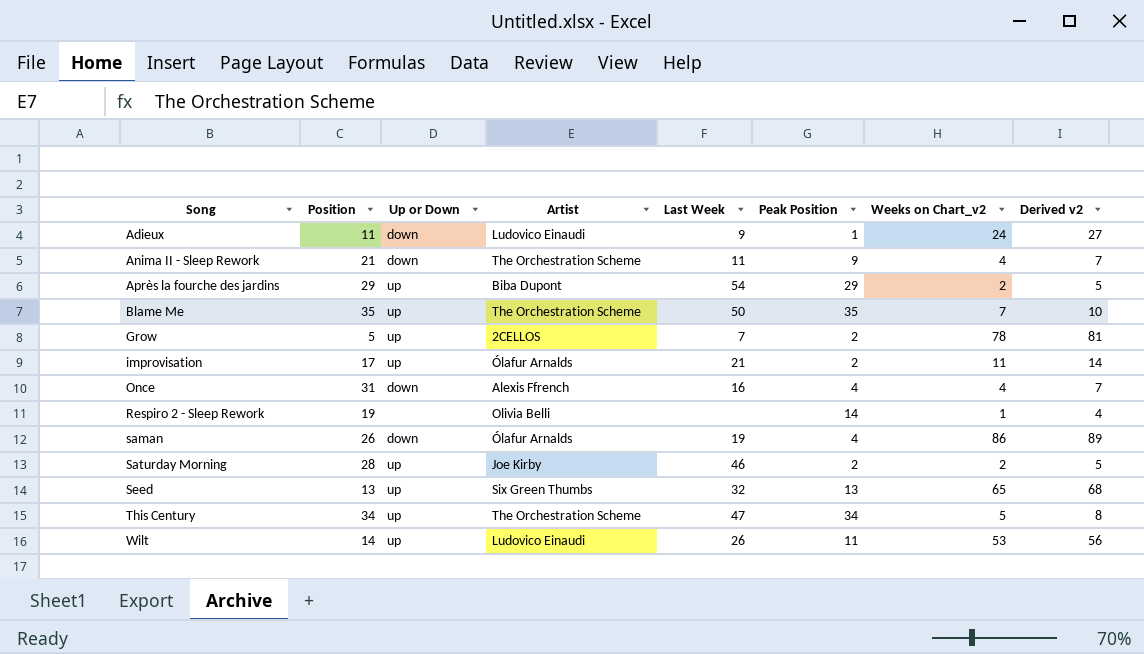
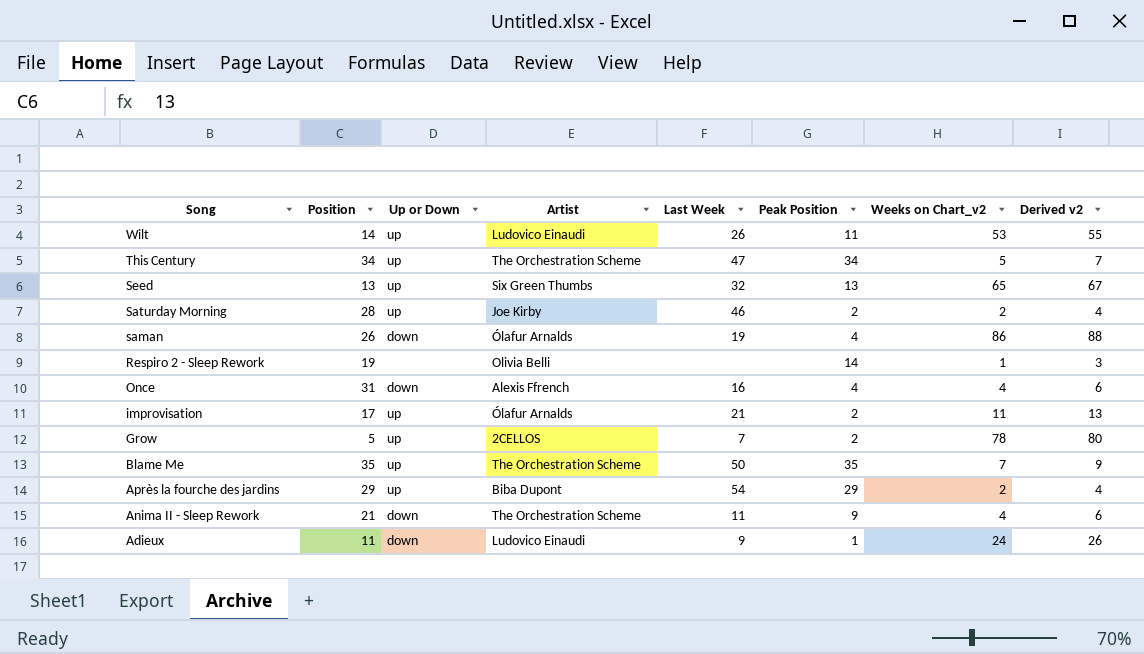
row order: Song ascending -> Song descending
column Derived v2 | formula: [Weeks on Chart_v2] + 3 -> [Weeks on Chart_v2] + 2

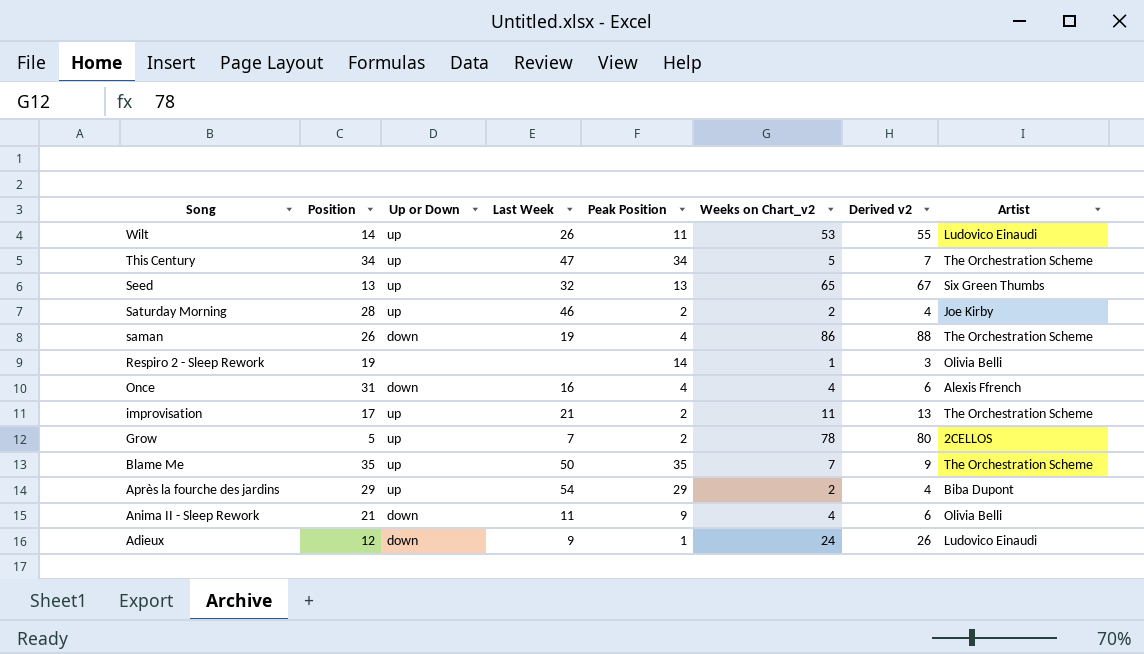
column Artist | position: 4 -> 8
saman | Artist: Ólafur Arnalds -> The Orchestration Scheme
improvisation | Artist: Ólafur Arnalds -> The Orchestration Scheme
Anima II - Sleep Rework | Artist: The Orchestration Scheme -> Olivia Belli
Adieux | Position: 11 -> 12

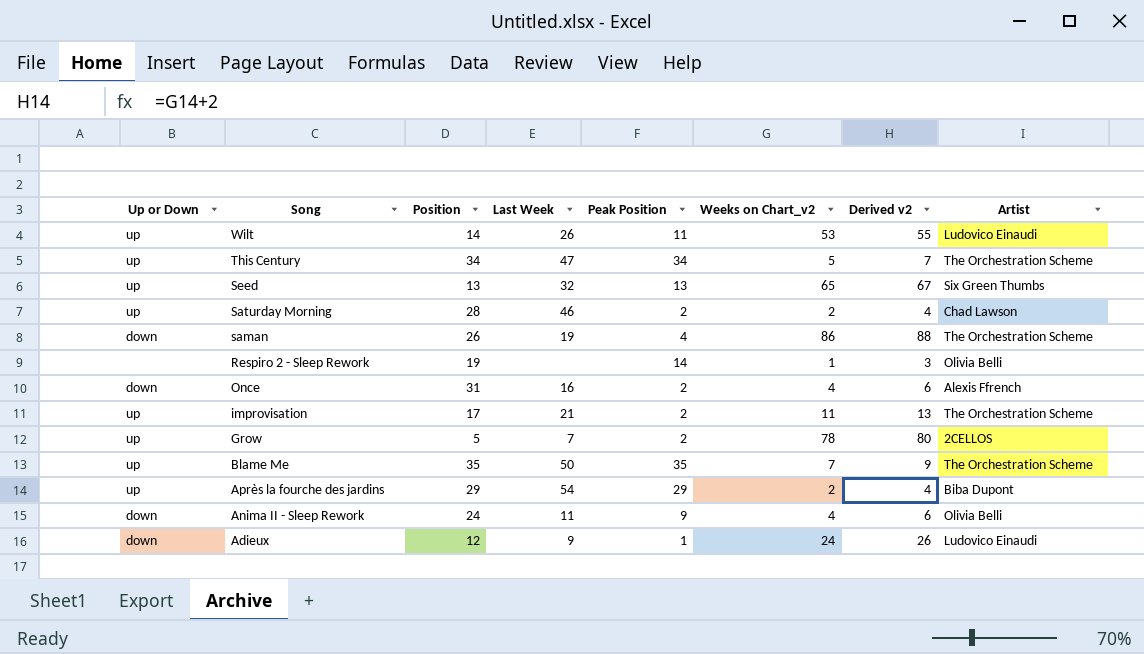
column Up or Down | position: 3 -> 1
Saturday Morning | Artist: Joe Kirby -> Chad Lawson
Once | Peak Position: 4 -> 2
Anima II - Sleep Rework | Position: 21 -> 24

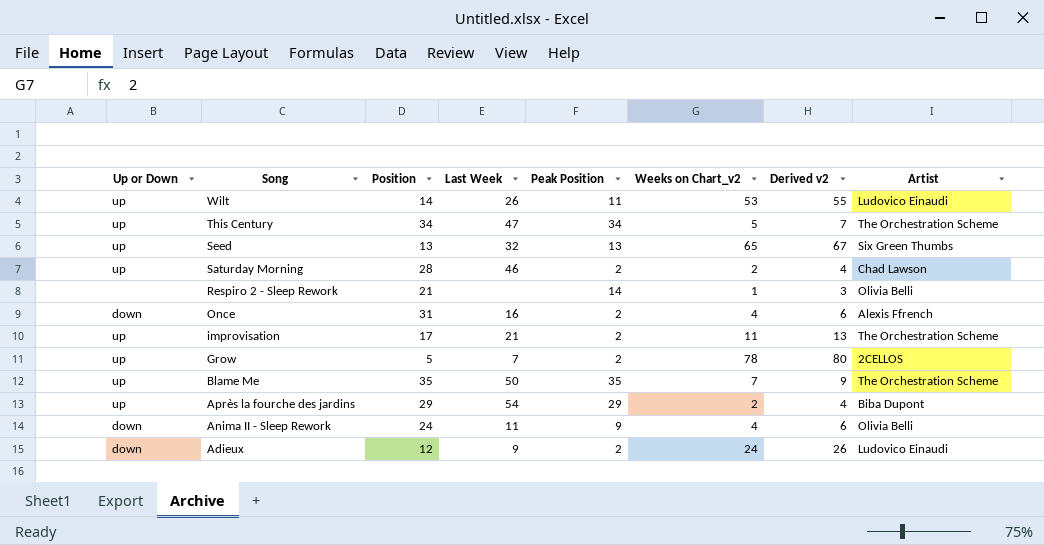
row saman: down | 26 | 19 | 4 | 86 | 88 | The Orchestration Scheme -> none
Respiro 2 - Sleep Rework | Position: 19 -> 21
Adieux | Peak Position: 1 -> 2

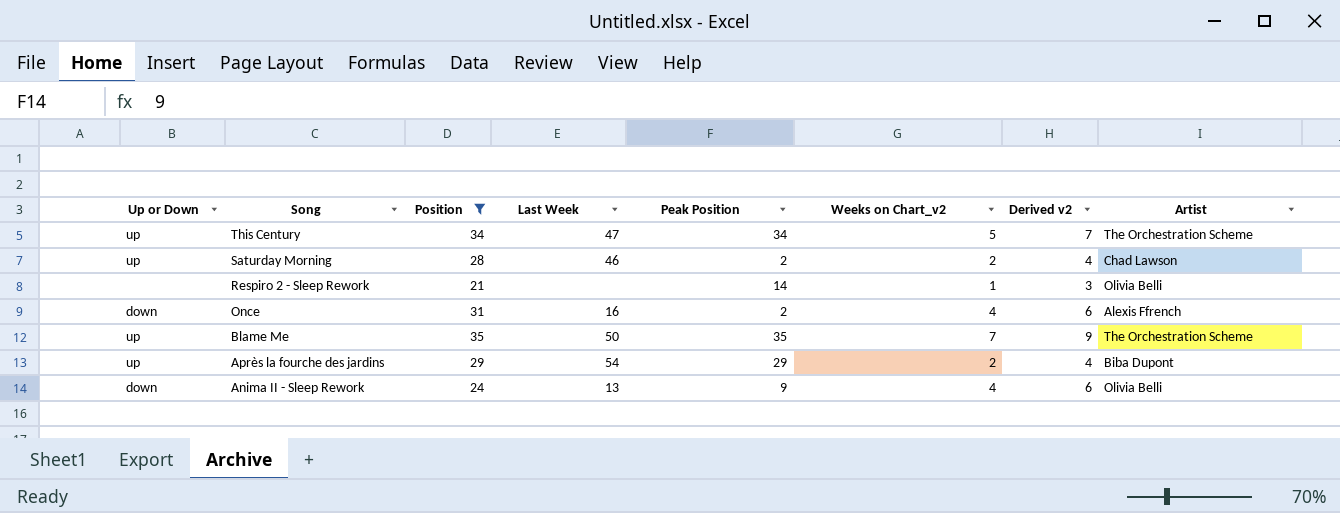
filter: none -> Position >= 21
Anima II - Sleep Rework | Last Week: 11 -> 13

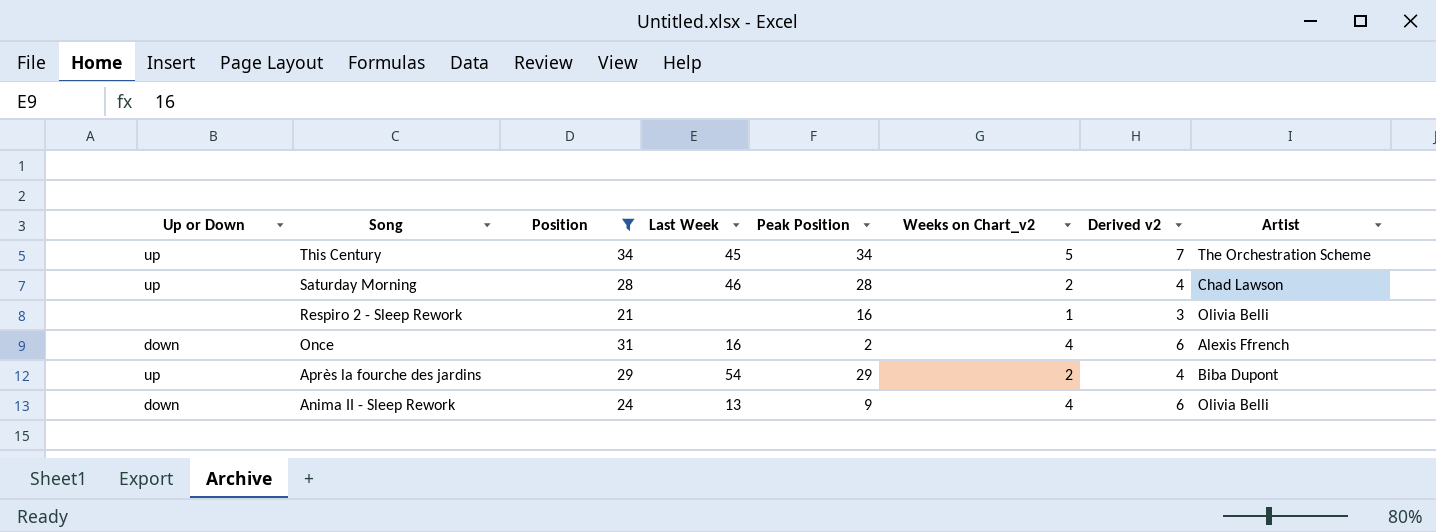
row Blame Me: up | 35 | 50 | 35 | 7 | 9 | The Orchestration Scheme -> none
This Century | Last Week: 47 -> 45
Saturday Morning | Peak Position: 2 -> 28
Respiro 2 - Sleep Rework | Peak Position: 14 -> 16

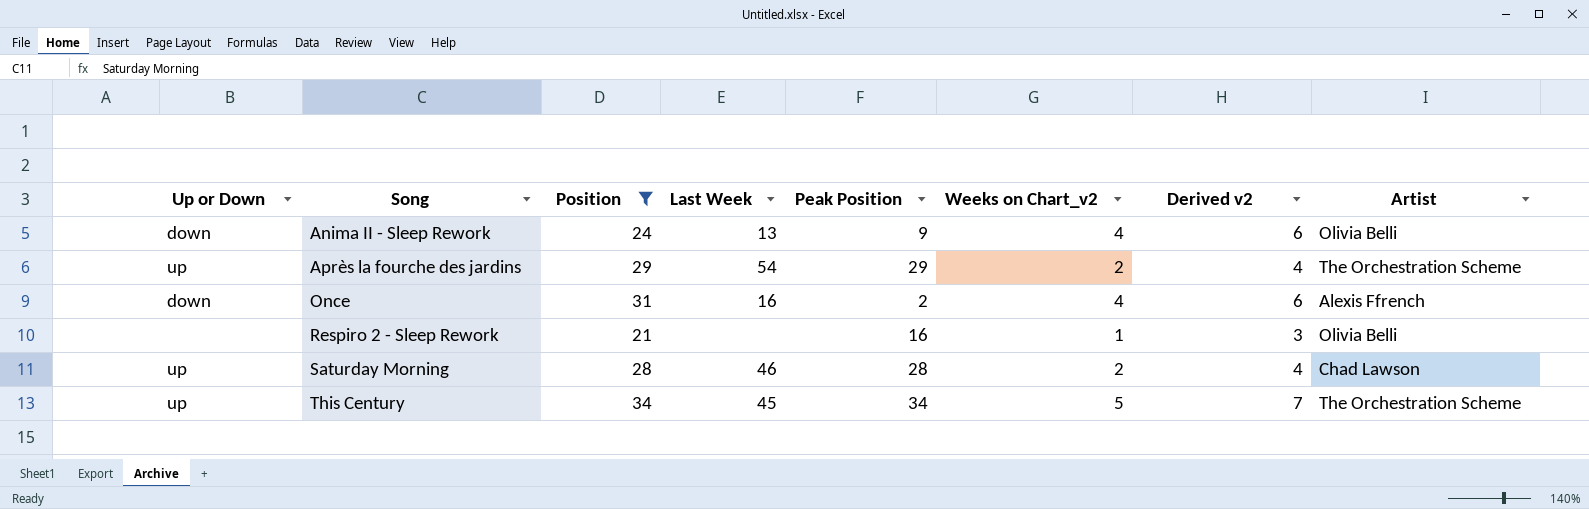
row order: Song descending -> Song ascending
Après la fourche des jardins | Artist: Biba Dupont -> The Orchestration Scheme

